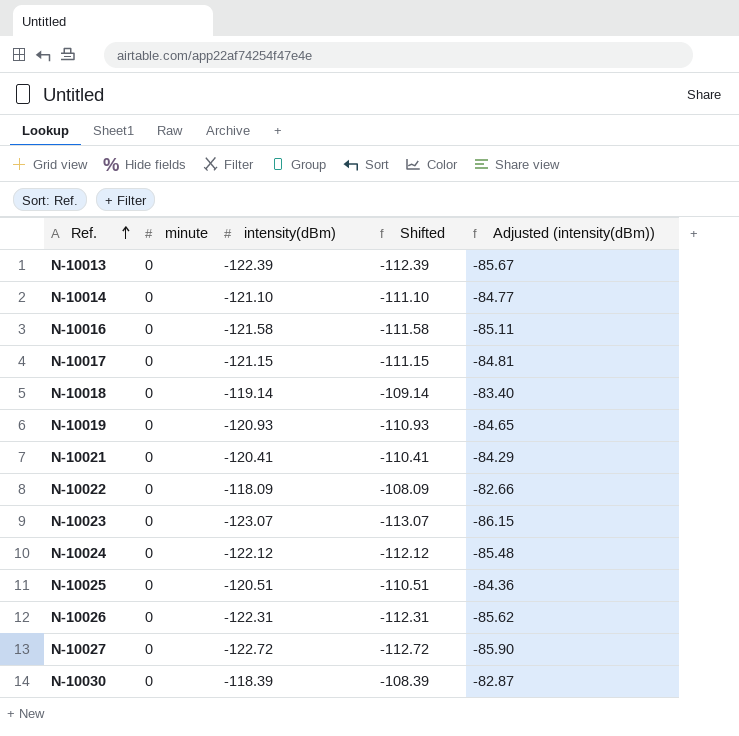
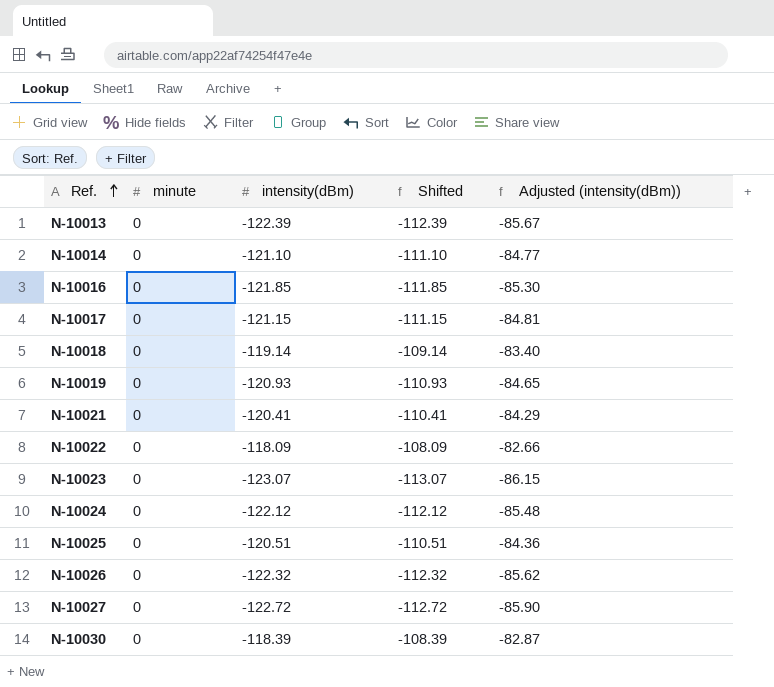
N-10016 | intensity(dBm): -121.58 -> -121.85
N-10016 | Shifted: -111.58 -> -111.85
N-10016 | Adjusted (intensity(dBm)): -85.11 -> -85.30
N-10026 | intensity(dBm): -122.31 -> -122.32
N-10026 | Shifted: -112.31 -> -112.32

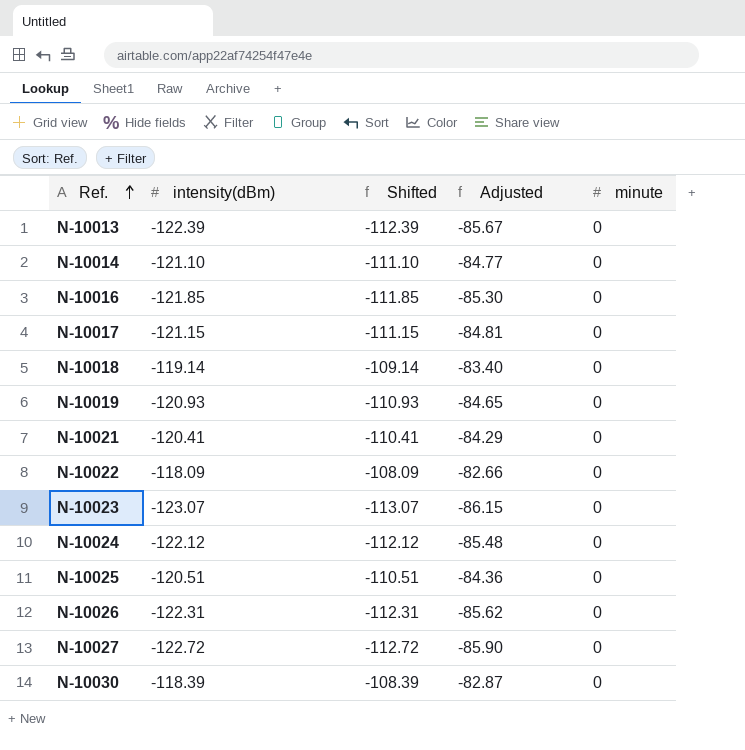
column name: Adjusted (intensity(dBm)) -> Adjusted
column minute | position: 2 -> 5
N-10026 | intensity(dBm): -122.32 -> -122.31
N-10026 | Shifted: -112.32 -> -112.31

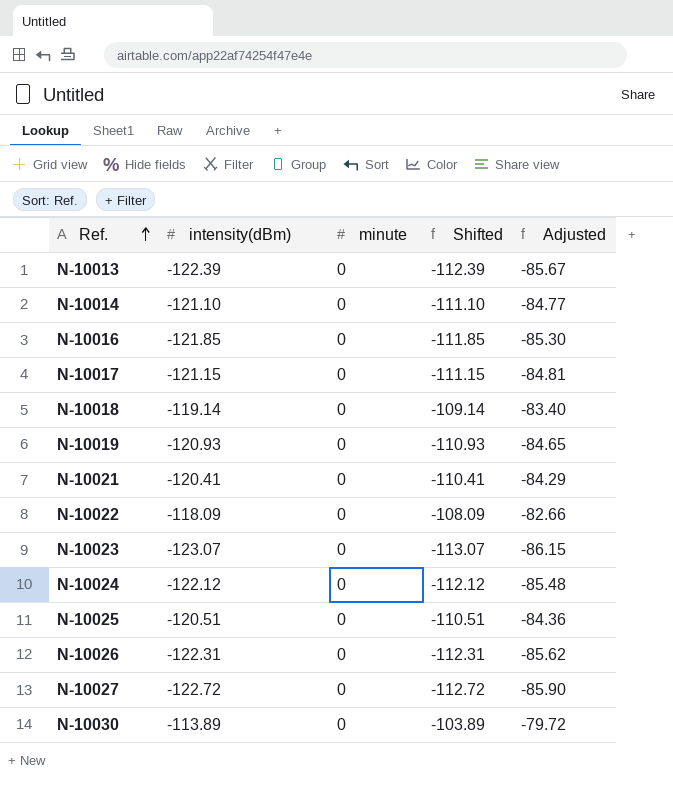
column minute | position: 5 -> 3
N-10030 | intensity(dBm): -118.39 -> -113.89
N-10030 | Shifted: -108.39 -> -103.89
N-10030 | Adjusted: -82.87 -> -79.72

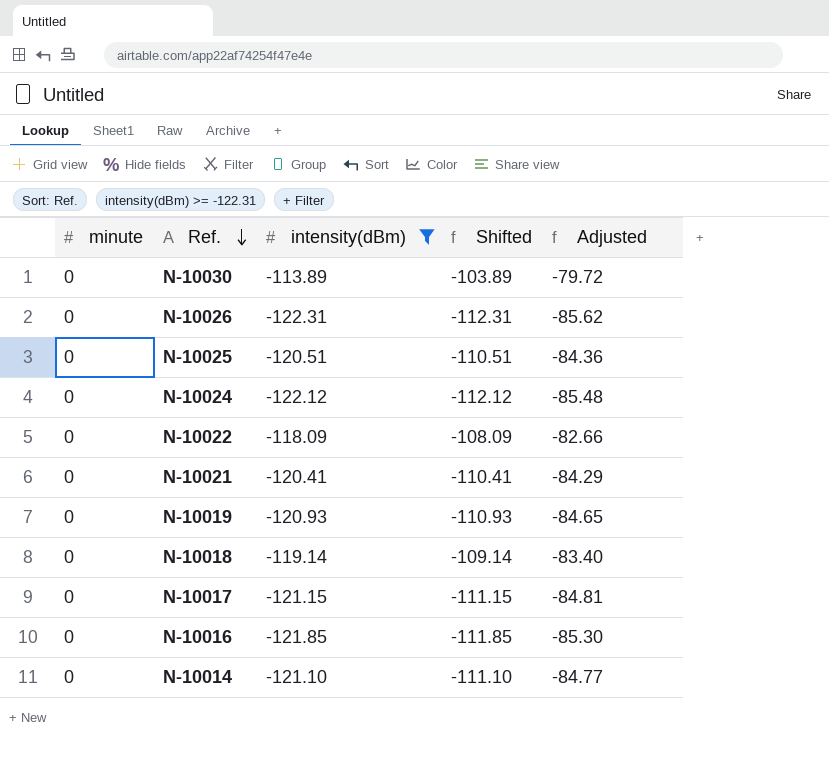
filter: none -> intensity(dBm) >= -122.31
row order: Ref. ascending -> Ref. descending
column minute | position: 3 -> 1

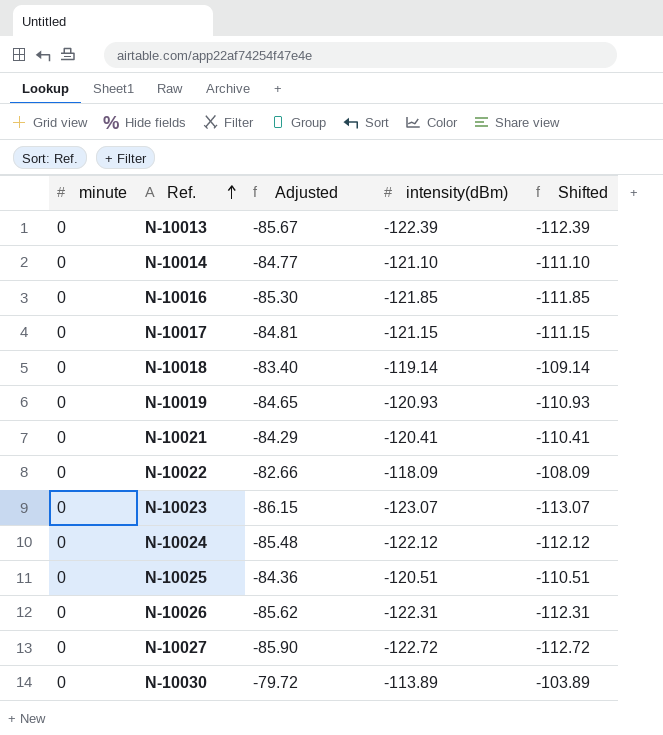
filter: intensity(dBm) >= -122.31 -> none
row order: Ref. descending -> Ref. ascending
column Adjusted | position: 5 -> 3

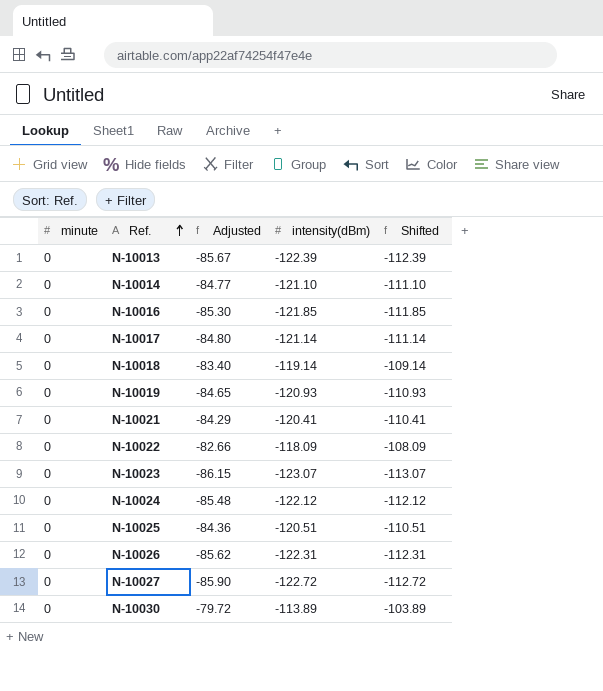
N-10017 | Adjusted: -84.81 -> -84.80
N-10017 | intensity(dBm): -121.15 -> -121.14
N-10017 | Shifted: -111.15 -> -111.14

